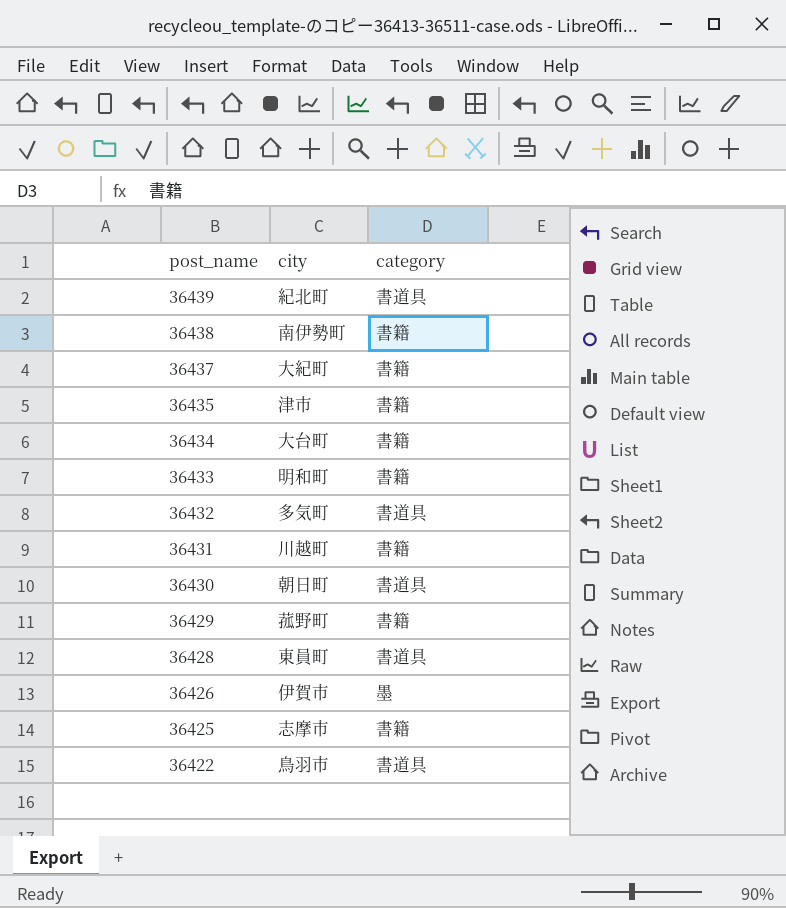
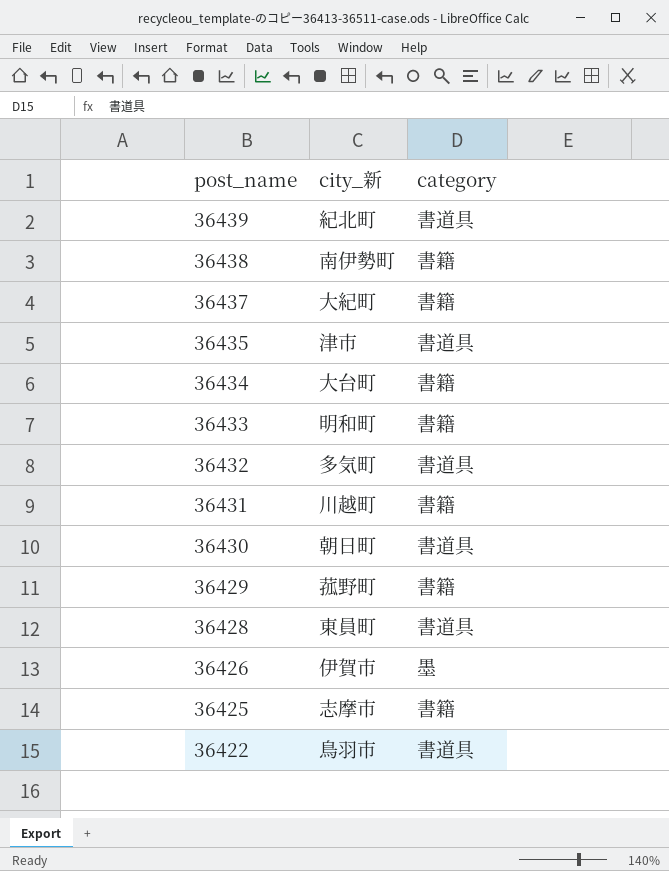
column name: city -> city_新
36435 | category: 書籍 -> 書道具

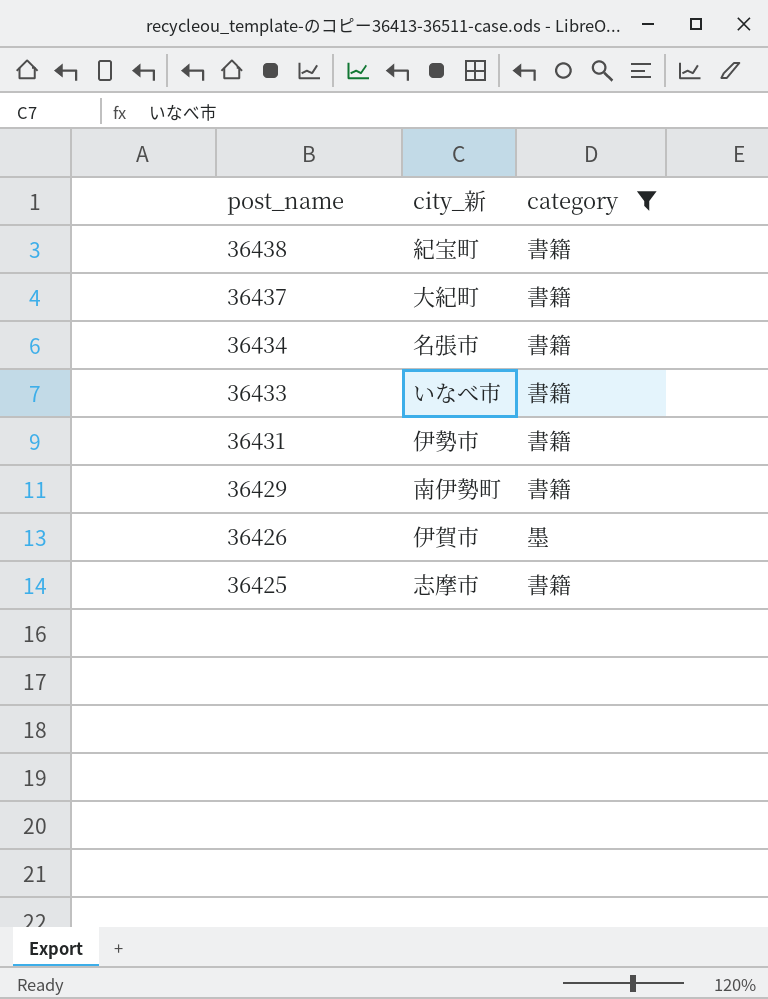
filter: none -> category != 書道具
36438 | city_新: 南伊勢町 -> 紀宝町
36434 | city_新: 大台町 -> 名張市
36433 | city_新: 明和町 -> いなべ市
36431 | city_新: 川越町 -> 伊勢市
36429 | city_新: 菰野町 -> 南伊勢町

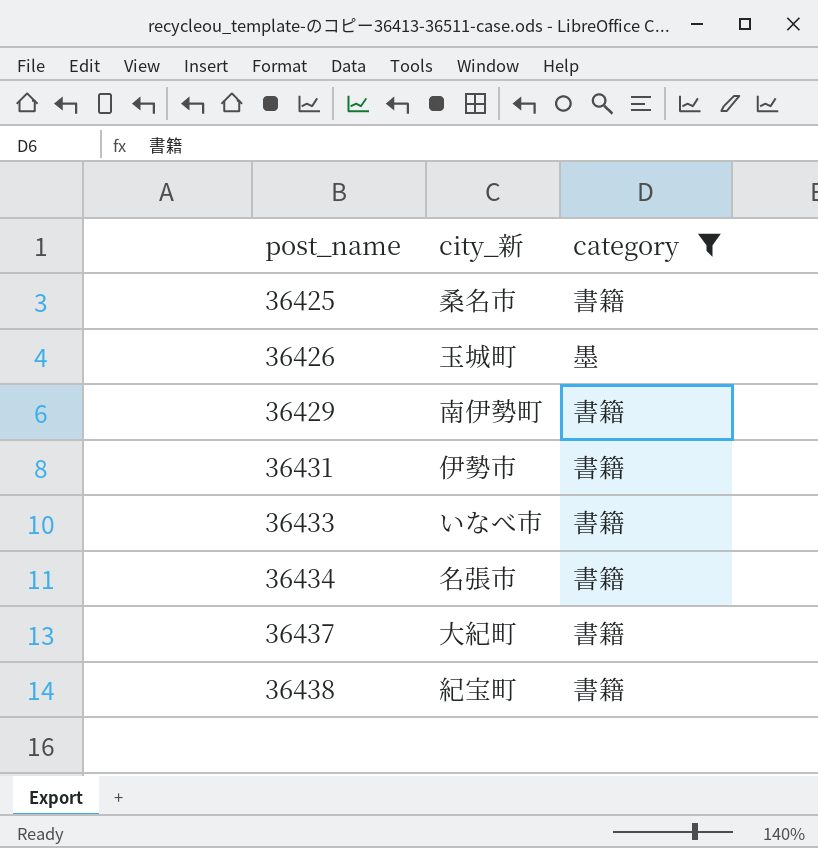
row order: post_name descending -> post_name ascending
36425 | city_新: 志摩市 -> 桑名市
36426 | city_新: 伊賀市 -> 玉城町

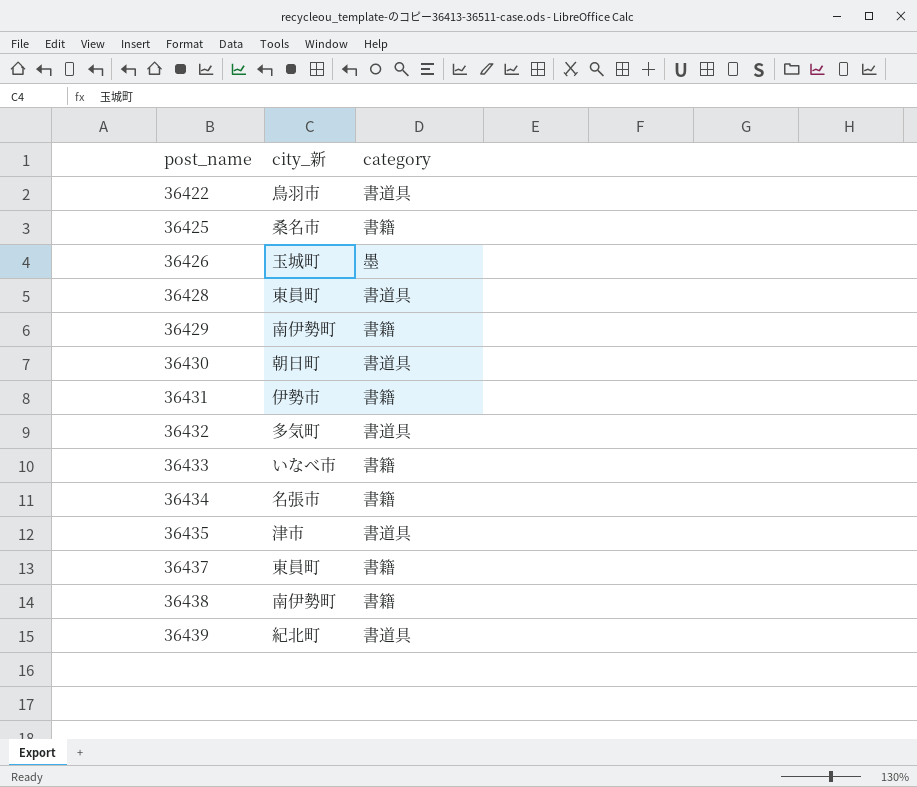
filter: category != 書道具 -> none
36437 | city_新: 大紀町 -> 東員町
36438 | city_新: 紀宝町 -> 南伊勢町

